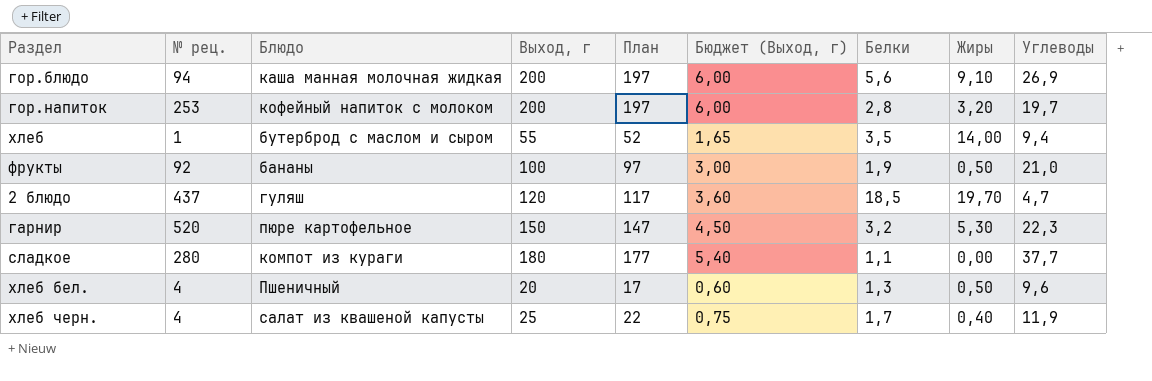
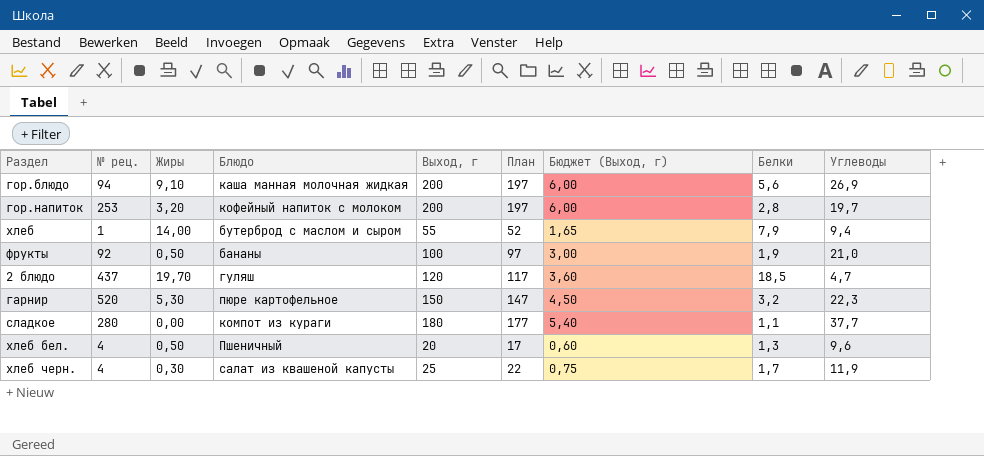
column Жиры | position: 8 -> 3
хлеб | Белки: 3,5 -> 7,9
хлеб черн. | Жиры: 0,40 -> 0,30

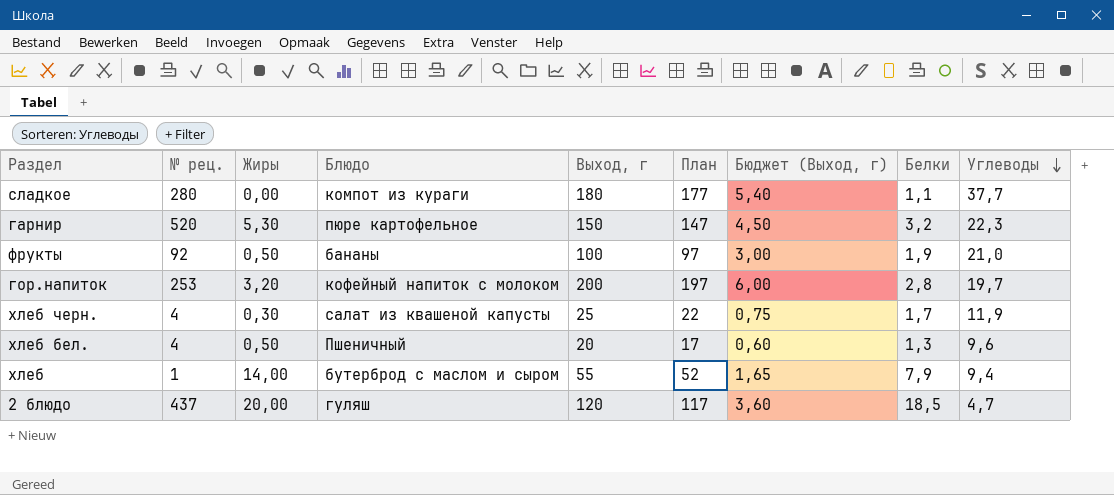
row order: none -> Углеводы descending
row гор.блюдо: 94 | 9,10 | каша манная молочная жидкая | 200 | 197 | 6,00 | 5,6 | 26,9 -> none
2 блюдо | Жиры: 19,70 -> 20,00

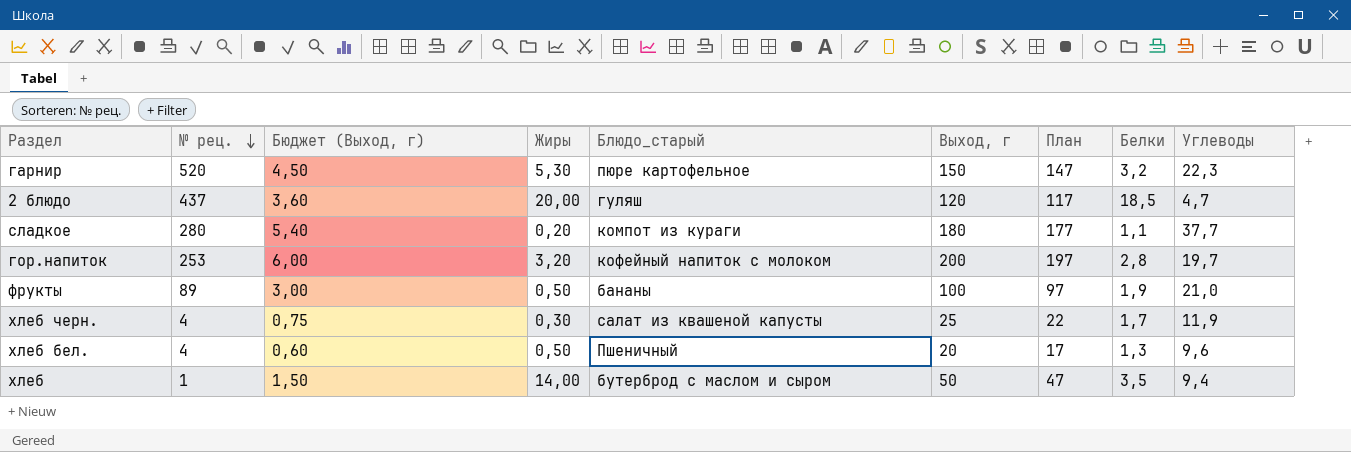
row order: Углеводы descending -> № рец. descending
column Бюджет (Выход, г) | position: 7 -> 3
column name: Блюдо -> Блюдо_старый
сладкое | Жиры: 0,00 -> 0,20
фрукты | № рец.: 92 -> 89
хлеб | Бюджет (Выход, г): 1,65 -> 1,50
хлеб | Выход, г: 55 -> 50
хлеб | План: 52 -> 47
хлеб | Белки: 7,9 -> 3,5

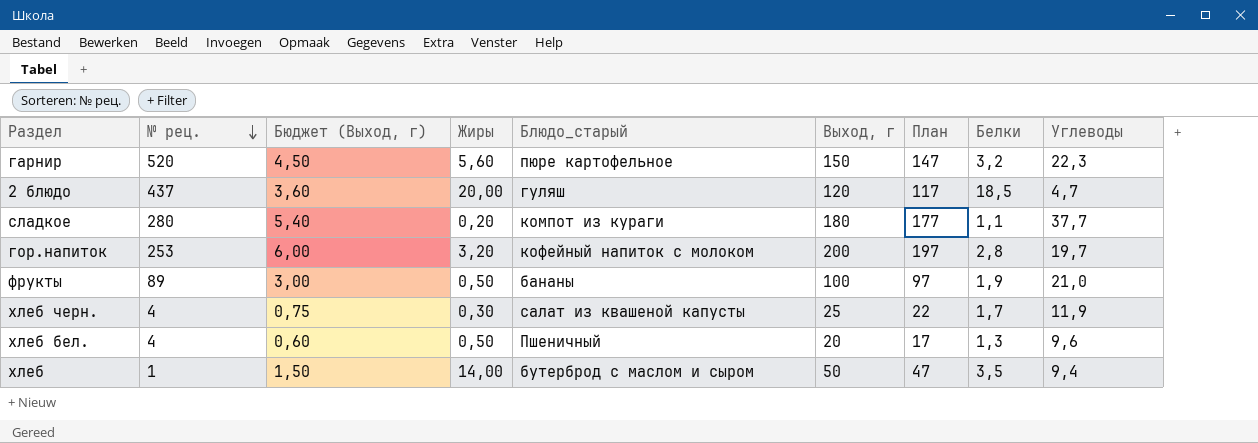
гарнир | Жиры: 5,30 -> 5,60

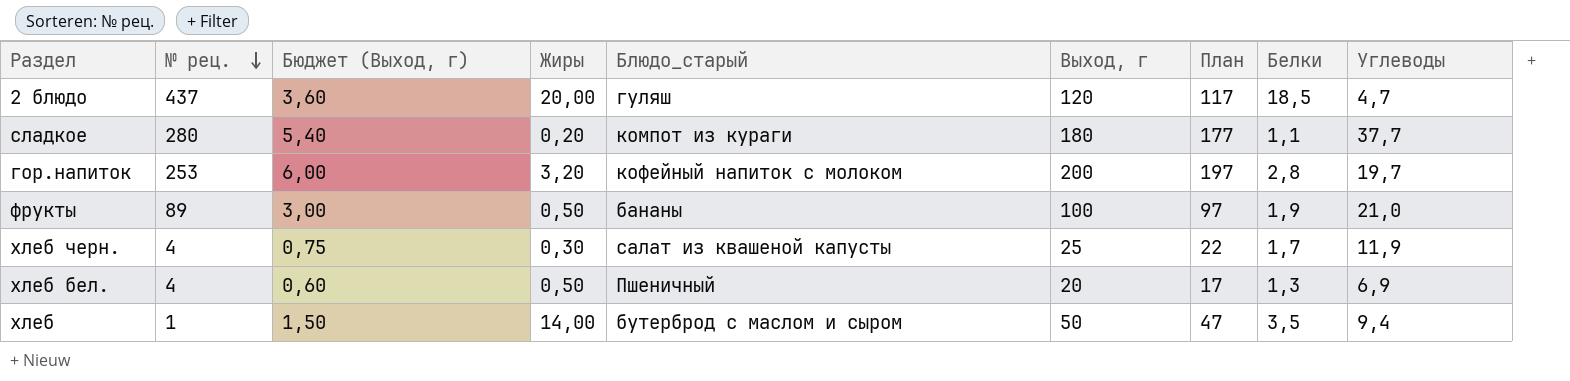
row гарнир: 520 | 4,50 | 5,60 | пюре картофельное | 150 | 147 | 3,2 | 22,3 -> none
хлеб бел. | Углеводы: 9,6 -> 6,9

